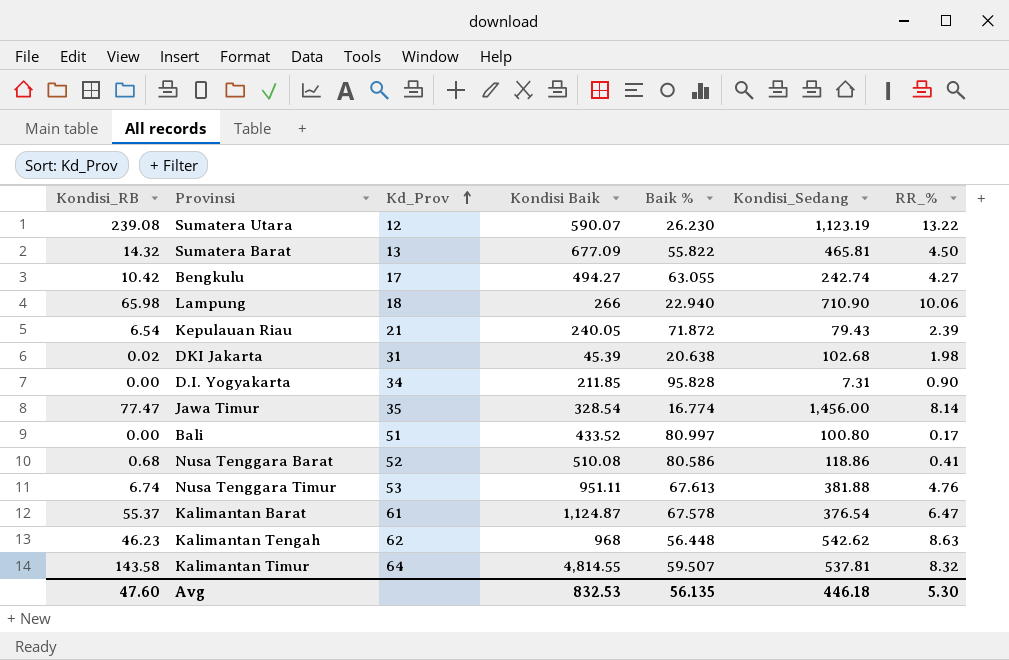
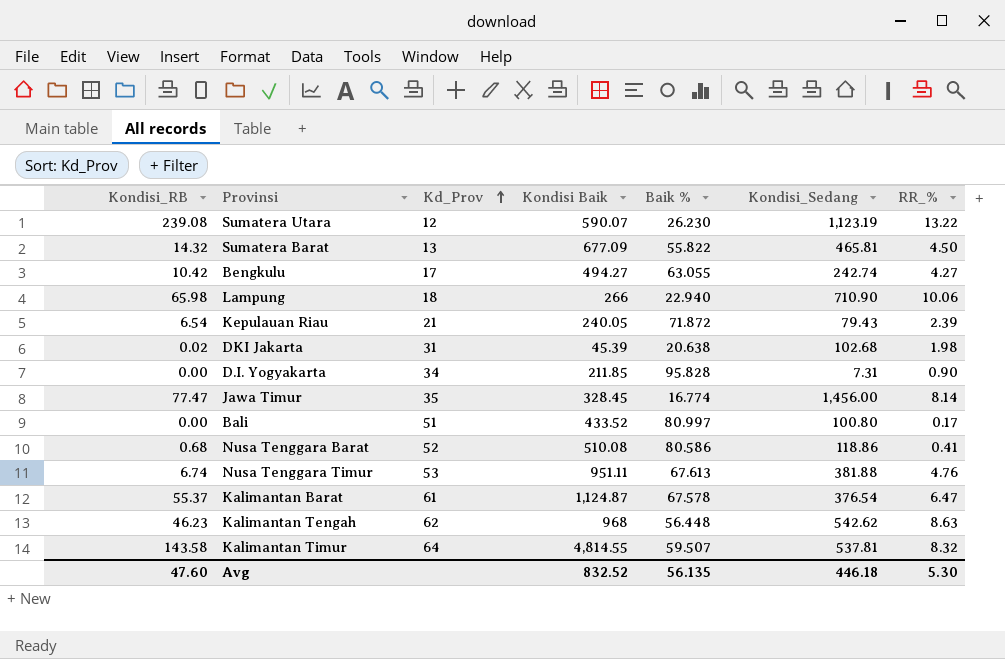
Jawa Timur | Kondisi Baik: 328.54 -> 328.45
Avg | Kondisi Baik: 832.53 -> 832.52

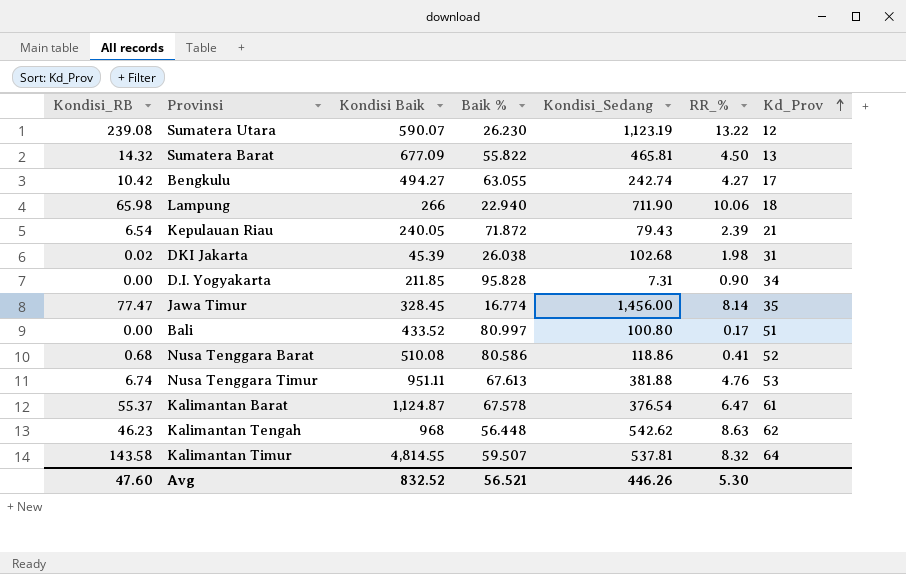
column Kd_Prov | position: 3 -> 7
Lampung | Kondisi_Sedang: 710.90 -> 711.90
DKI Jakarta | Baik %: 20.638 -> 26.038
Avg | Baik %: 56.135 -> 56.521
Avg | Kondisi_Sedang: 446.18 -> 446.26

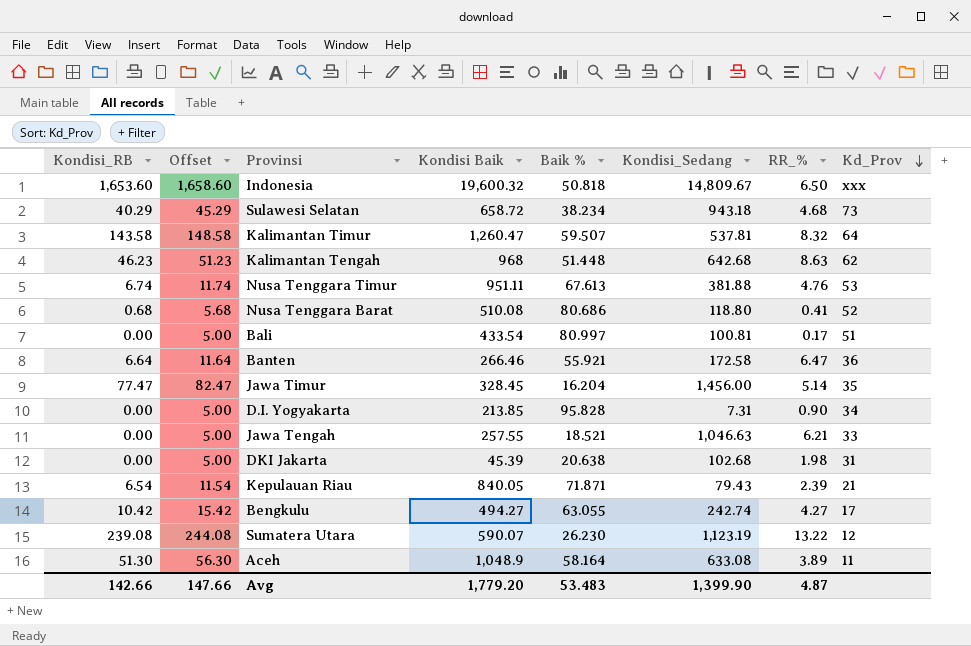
row order: Kd_Prov ascending -> Kd_Prov descending
column Offset | formula: none -> [Kondisi_RB] + 5
row Sumatera Barat: 14.32 | 677.09 | 55.822 | 465.81 | 4.50 | 13 -> none
row Lampung: 65.98 | 266 | 22.940 | 711.90 | 10.06 | 18 -> none
row Kalimantan Barat: 55.37 | 1,124.87 | 67.578 | 376.54 | 6.47 | 61 -> none
row Indonesia: none -> 1,653.60 | 1,658.60 | 19,600.32 | 50.818 | 14,809.67 | 6.50 | xxx
row Sulawesi Selatan: none -> 40.29 | 45.29 | 658.72 | 38.234 | 943.18 | 4.68 | 73
Kalimantan Timur | Kondisi Baik: 4,814.55 -> 1,260.47
Kalimantan Tengah | Baik %: 56.448 -> 51.448
Kalimantan Tengah | Kondisi_Sedang: 542.62 -> 642.68
Nusa Tenggara Barat | Baik %: 80.586 -> 80.686
Nusa Tenggara Barat | Kondisi_Sedang: 118.86 -> 118.80
Bali | Kondisi Baik: 433.52 -> 433.54
Bali | Kondisi_Sedang: 100.80 -> 100.81
row Banten: none -> 6.64 | 11.64 | 266.46 | 55.921 | 172.58 | 6.47 | 36
Jawa Timur | Baik %: 16.774 -> 16.204
Jawa Timur | RR_%: 8.14 -> 5.14
D.I. Yogyakarta | Kondisi Baik: 211.85 -> 213.85
row Jawa Tengah: none -> 0.00 | 5.00 | 257.55 | 18.521 | 1,046.63 | 6.21 | 33
DKI Jakarta | Kondisi_RB: 0.02 -> 0.00
DKI Jakarta | Baik %: 26.038 -> 20.638
Kepulauan Riau | Kondisi Baik: 240.05 -> 840.05
Kepulauan Riau | Baik %: 71.872 -> 71.871
row Aceh: none -> 51.30 | 56.30 | 1,048.9 | 58.164 | 633.08 | 3.89 | 11
Avg | Kondisi_RB: 47.60 -> 142.66
Avg | Kondisi Baik: 832.52 -> 1,779.20
Avg | Baik %: 56.521 -> 53.483
Avg | Kondisi_Sedang: 446.26 -> 1,399.90
Avg | RR_%: 5.30 -> 4.87

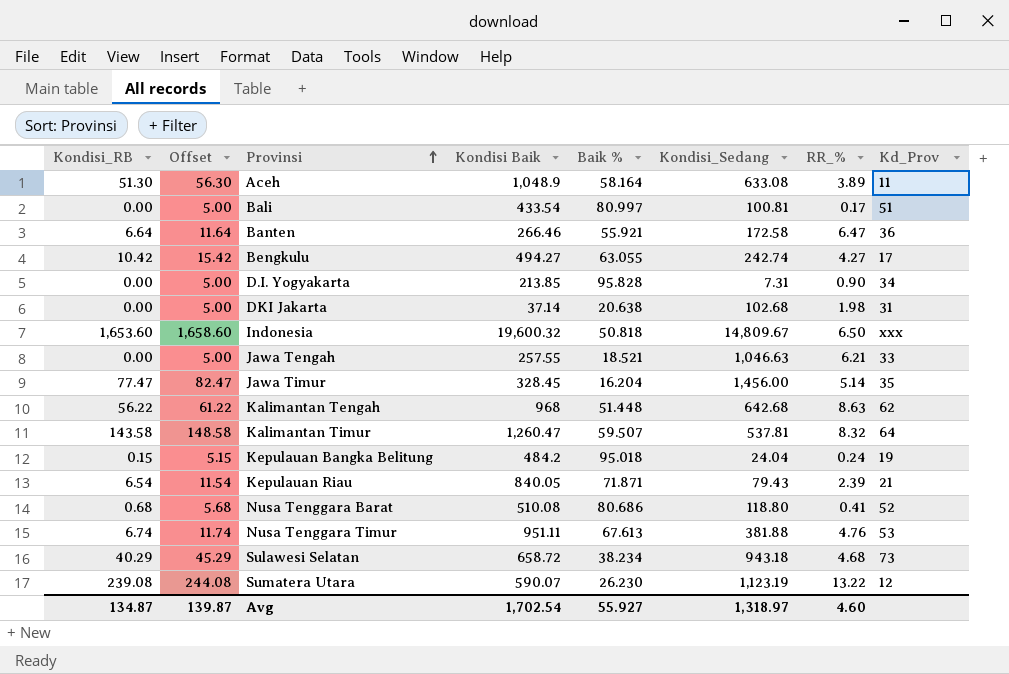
row order: Kd_Prov descending -> Provinsi ascending
DKI Jakarta | Kondisi Baik: 45.39 -> 37.14
Kalimantan Tengah | Kondisi_RB: 46.23 -> 56.22
Kalimantan Tengah | Offset: 51.23 -> 61.22
row Kepulauan Bangka Belitung: none -> 0.15 | 5.15 | 484.2 | 95.018 | 24.04 | 0.24 | 19
Avg | Kondisi_RB: 142.66 -> 134.87
Avg | Offset: 147.66 -> 139.87
Avg | Kondisi Baik: 1,779.20 -> 1,702.54
Avg | Baik %: 53.483 -> 55.927
Avg | Kondisi_Sedang: 1,399.90 -> 1,318.97
Avg | RR_%: 4.87 -> 4.60

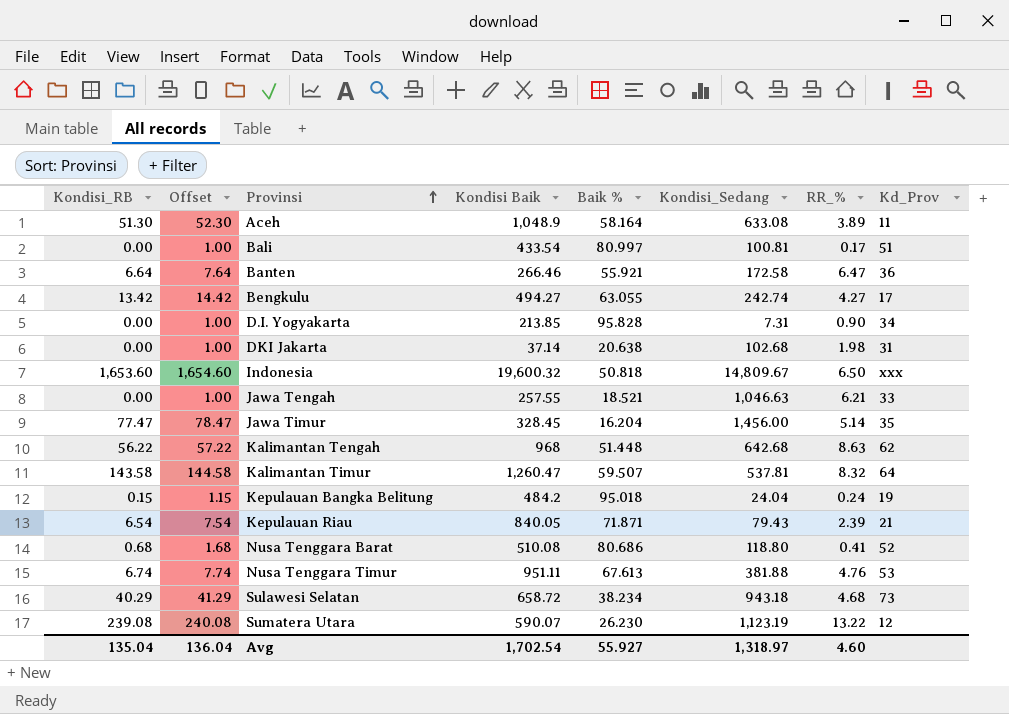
column Offset | formula: [Kondisi_RB] + 5 -> [Kondisi_RB] + 1
Bengkulu | Kondisi_RB: 10.42 -> 13.42
Avg | Kondisi_RB: 134.87 -> 135.04
Avg | Offset: 139.87 -> 136.04

